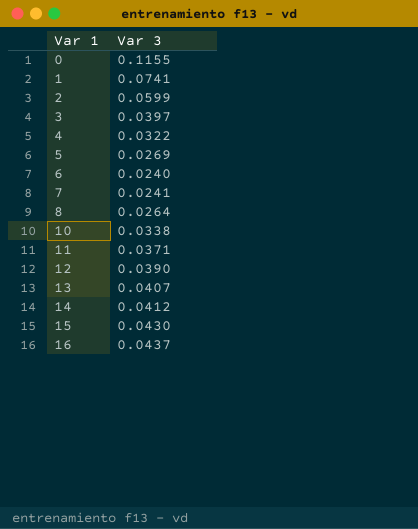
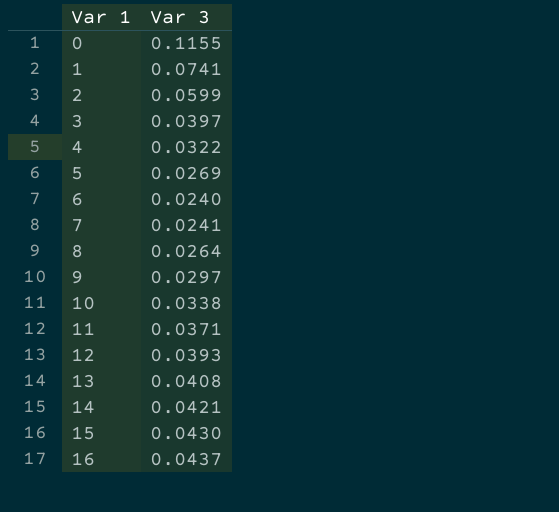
row 9: none -> 0.0297
12 | Var 3: 0.0390 -> 0.0393
13 | Var 3: 0.0407 -> 0.0408
14 | Var 3: 0.0412 -> 0.0421

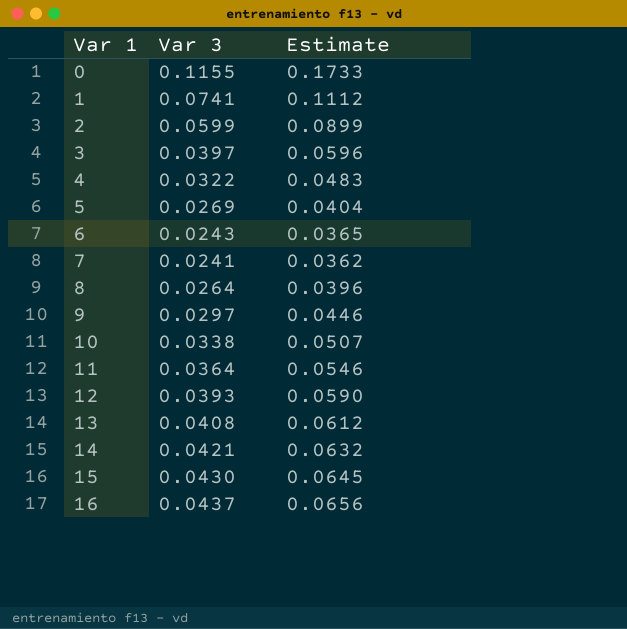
column Estimate | formula: none -> [Var 3] * 1.5
6 | Var 3: 0.0240 -> 0.0243
11 | Var 3: 0.0371 -> 0.0364

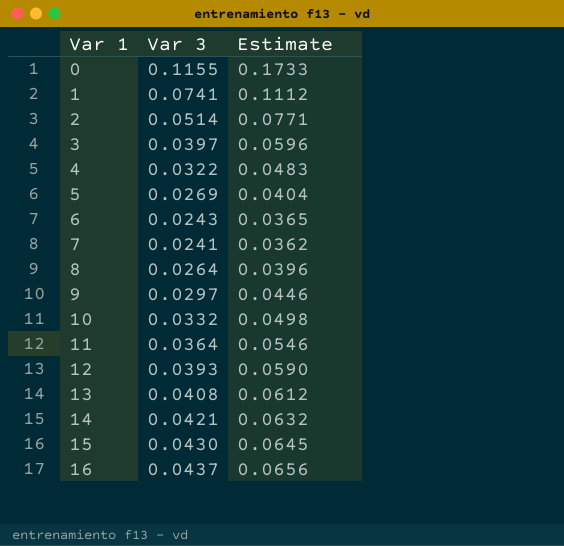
2 | Var 3: 0.0599 -> 0.0514
2 | Estimate: 0.0899 -> 0.0771
10 | Var 3: 0.0338 -> 0.0332
10 | Estimate: 0.0507 -> 0.0498

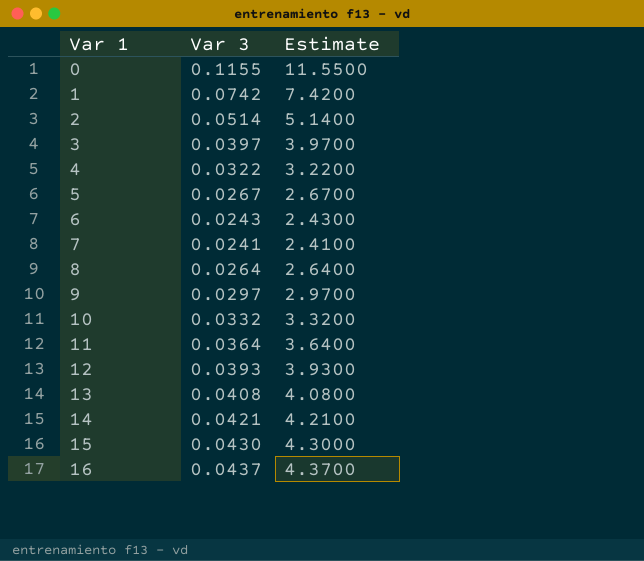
column Estimate | formula: [Var 3] * 1.5 -> [Var 3] * 100
1 | Var 3: 0.0741 -> 0.0742
5 | Var 3: 0.0269 -> 0.0267

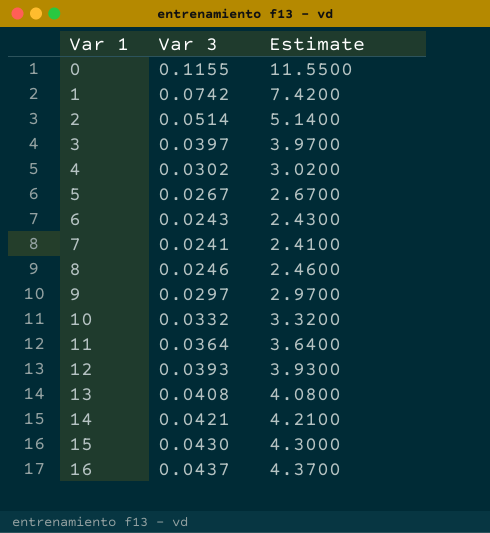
4 | Var 3: 0.0322 -> 0.0302
4 | Estimate: 3.2200 -> 3.0200
8 | Var 3: 0.0264 -> 0.0246
8 | Estimate: 2.6400 -> 2.4600

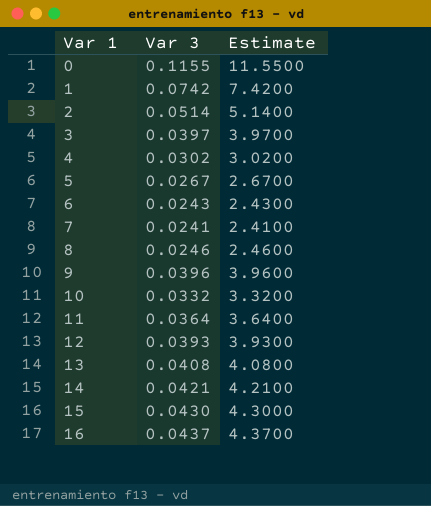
9 | Var 3: 0.0297 -> 0.0396
9 | Estimate: 2.9700 -> 3.9600

